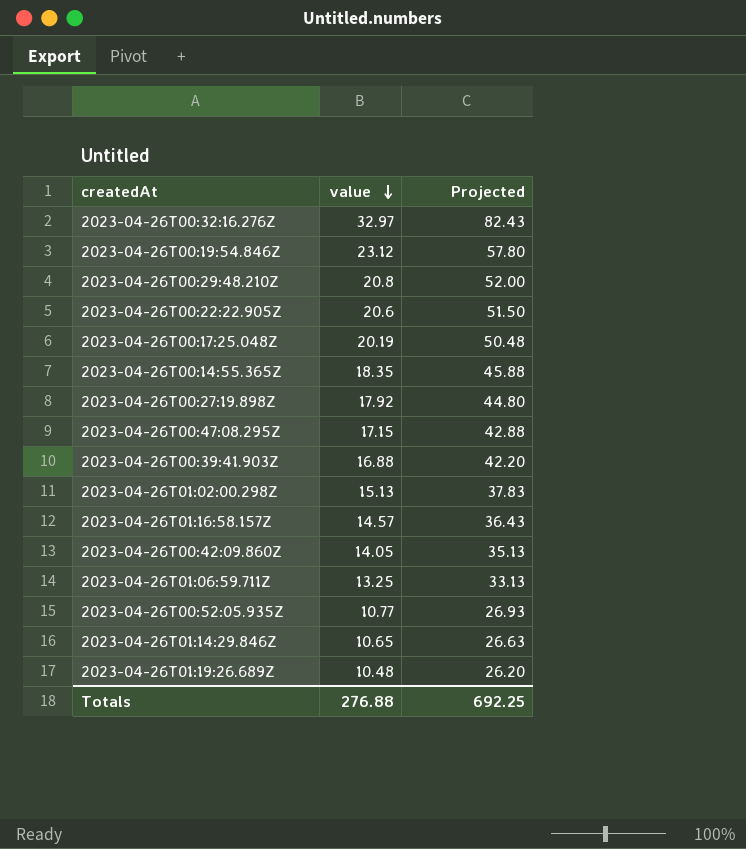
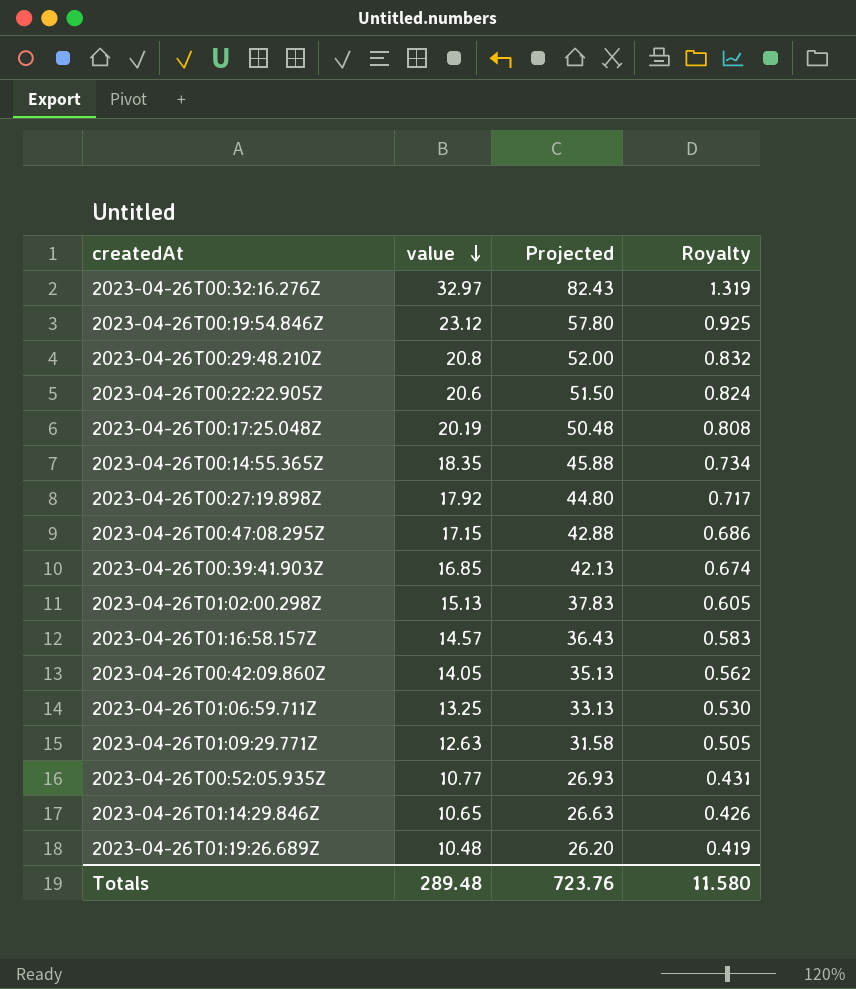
column Royalty | formula: none -> [value] * 0.04
2023-04-26T00:39:41.903Z | value: 16.88 -> 16.85
2023-04-26T00:39:41.903Z | Projected: 42.20 -> 42.13
row 2023-04-26T01:09:29.771Z: none -> 12.63 | 31.58 | 0.505
Totals | value: 276.88 -> 289.48
Totals | Projected: 692.25 -> 723.76

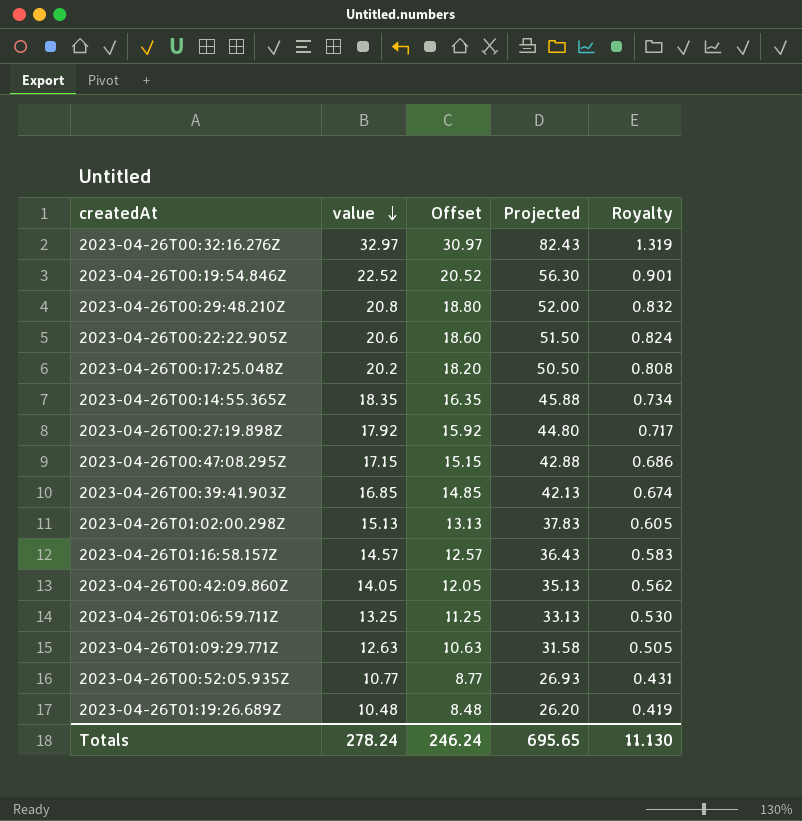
column Offset | formula: none -> [value] - 2
row 2023-04-26T01:14:29.846Z: 10.65 | 26.63 | 0.426 -> none
2023-04-26T00:19:54.846Z | value: 23.12 -> 22.52
2023-04-26T00:19:54.846Z | Projected: 57.80 -> 56.30
2023-04-26T00:19:54.846Z | Royalty: 0.925 -> 0.901
2023-04-26T00:17:25.048Z | value: 20.19 -> 20.2
2023-04-26T00:17:25.048Z | Projected: 50.48 -> 50.50
Totals | value: 289.48 -> 278.24
Totals | Projected: 723.76 -> 695.65
Totals | Royalty: 11.580 -> 11.130

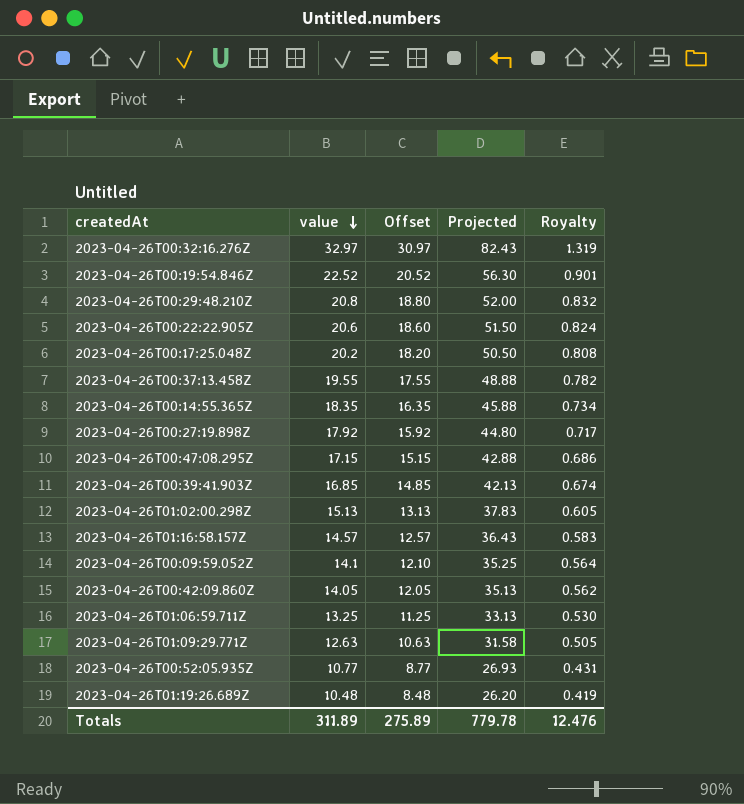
row 2023-04-26T00:37:13.458Z: none -> 19.55 | 17.55 | 48.88 | 0.782
row 2023-04-26T00:09:59.052Z: none -> 14.1 | 12.10 | 35.25 | 0.564
Totals | value: 278.24 -> 311.89
Totals | Offset: 246.24 -> 275.89
Totals | Projected: 695.65 -> 779.78
Totals | Royalty: 11.130 -> 12.476

